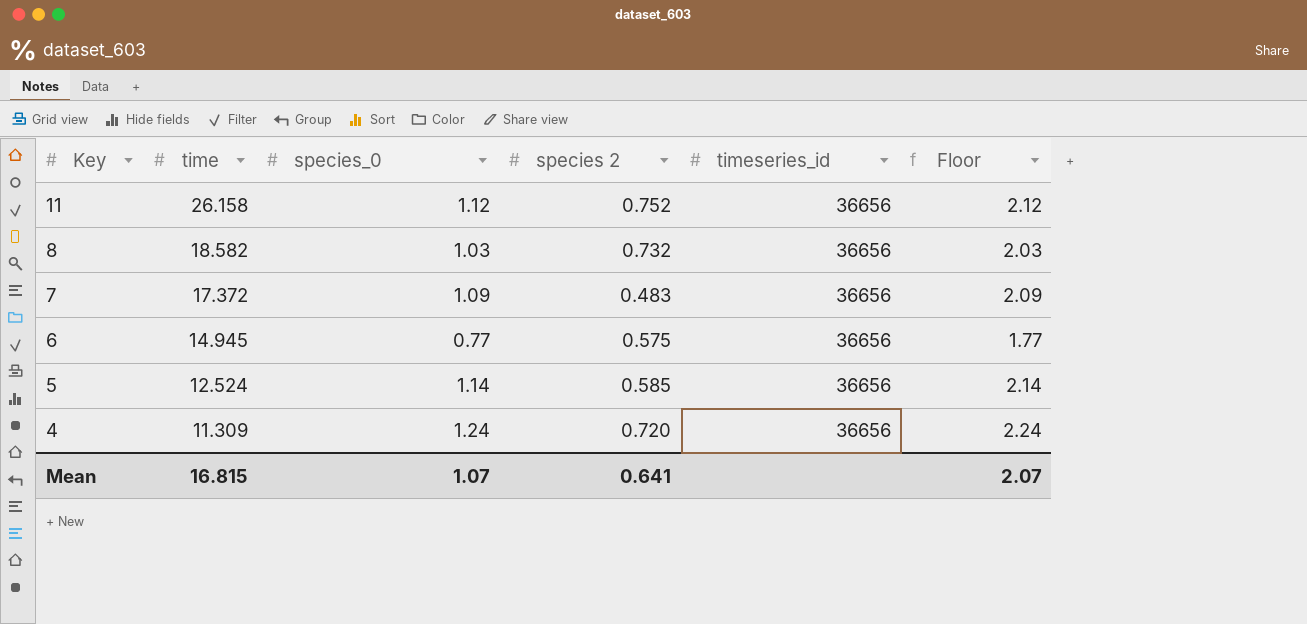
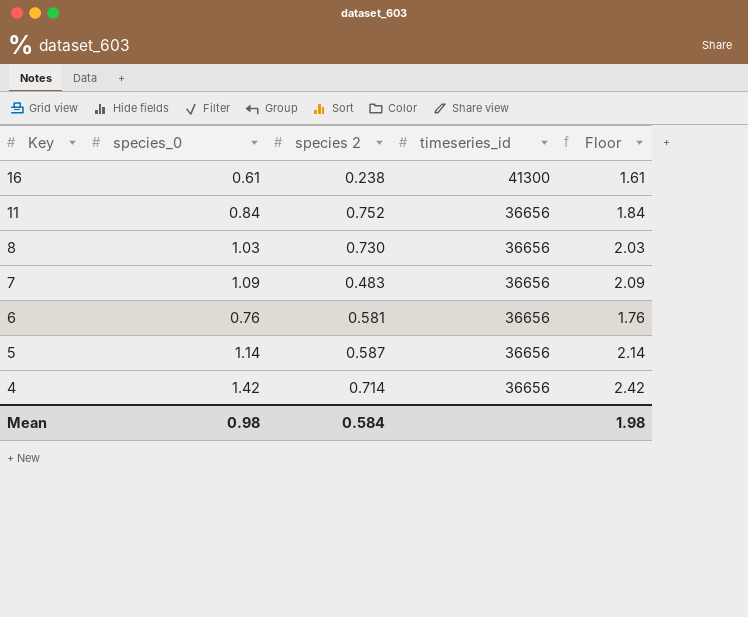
column time | position: 2 -> none
row 16: none -> 0.61 | 0.238 | 41300 | 1.61
11 | species_0: 1.12 -> 0.84
11 | Floor: 2.12 -> 1.84
8 | species 2: 0.732 -> 0.730
6 | species_0: 0.77 -> 0.76
6 | species 2: 0.575 -> 0.581
6 | Floor: 1.77 -> 1.76
5 | species 2: 0.585 -> 0.587
4 | species_0: 1.24 -> 1.42
4 | species 2: 0.720 -> 0.714
4 | Floor: 2.24 -> 2.42
Mean | species_0: 1.07 -> 0.98
Mean | species 2: 0.641 -> 0.584
Mean | Floor: 2.07 -> 1.98

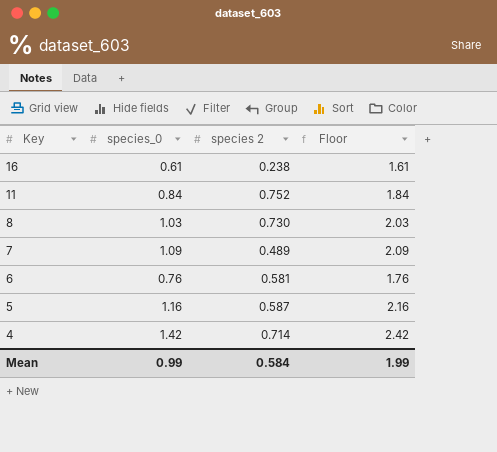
column timeseries_id | position: 4 -> none
7 | species 2: 0.483 -> 0.489
5 | species_0: 1.14 -> 1.16
5 | Floor: 2.14 -> 2.16
Mean | species_0: 0.98 -> 0.99
Mean | Floor: 1.98 -> 1.99

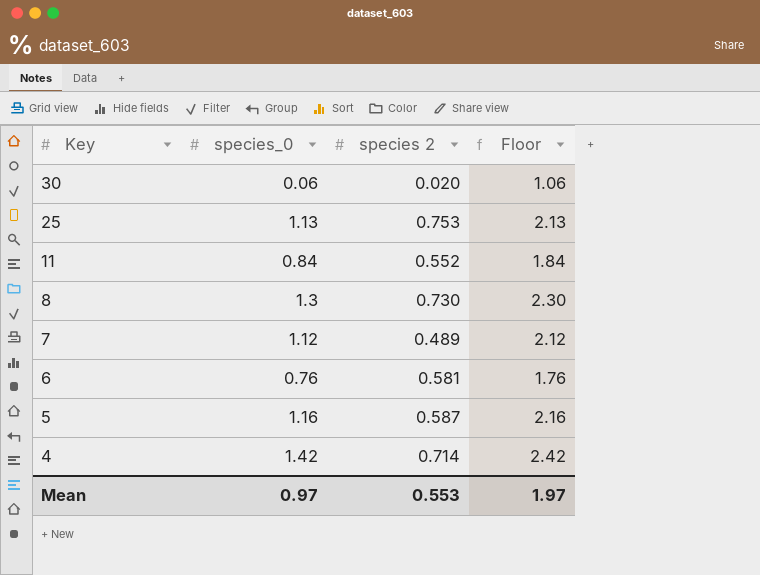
row 16: 0.61 | 0.238 | 1.61 -> none
row 30: none -> 0.06 | 0.020 | 1.06
row 25: none -> 1.13 | 0.753 | 2.13
11 | species 2: 0.752 -> 0.552
8 | species_0: 1.03 -> 1.3
8 | Floor: 2.03 -> 2.30
7 | species_0: 1.09 -> 1.12
7 | Floor: 2.09 -> 2.12
Mean | species_0: 0.99 -> 0.97
Mean | species 2: 0.584 -> 0.553
Mean | Floor: 1.99 -> 1.97

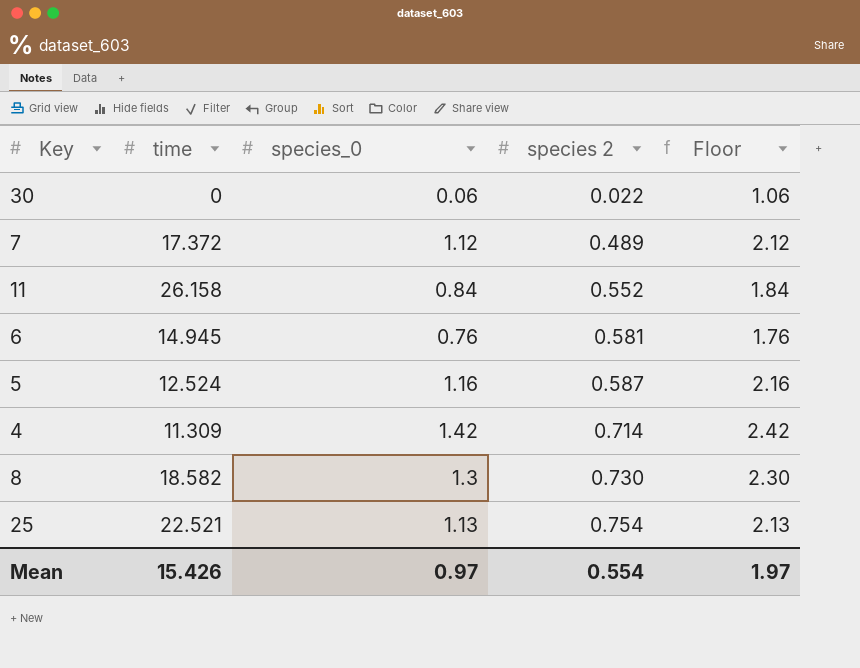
row order: Key descending -> species 2 ascending
column time | position: none -> 2
30 | species 2: 0.020 -> 0.022
25 | species 2: 0.753 -> 0.754
Mean | species 2: 0.553 -> 0.554

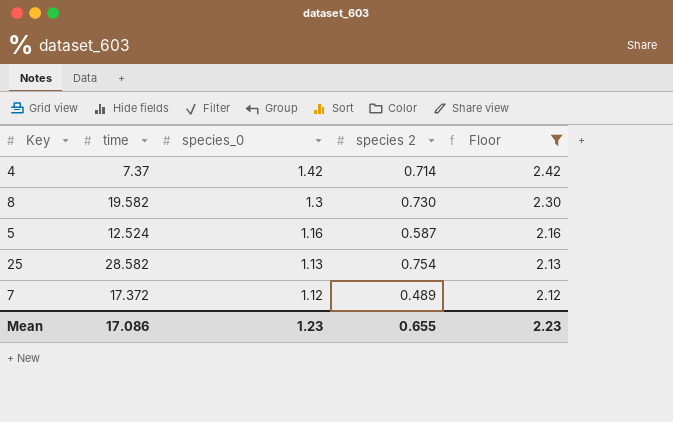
filter: none -> Floor >= 2.12
row order: species 2 ascending -> species_0 descending
4 | time: 11.309 -> 7.37
8 | time: 18.582 -> 19.582
25 | time: 22.521 -> 28.582
Mean | time: 15.426 -> 17.086
Mean | species_0: 0.97 -> 1.23
Mean | species 2: 0.554 -> 0.655
Mean | Floor: 1.97 -> 2.23

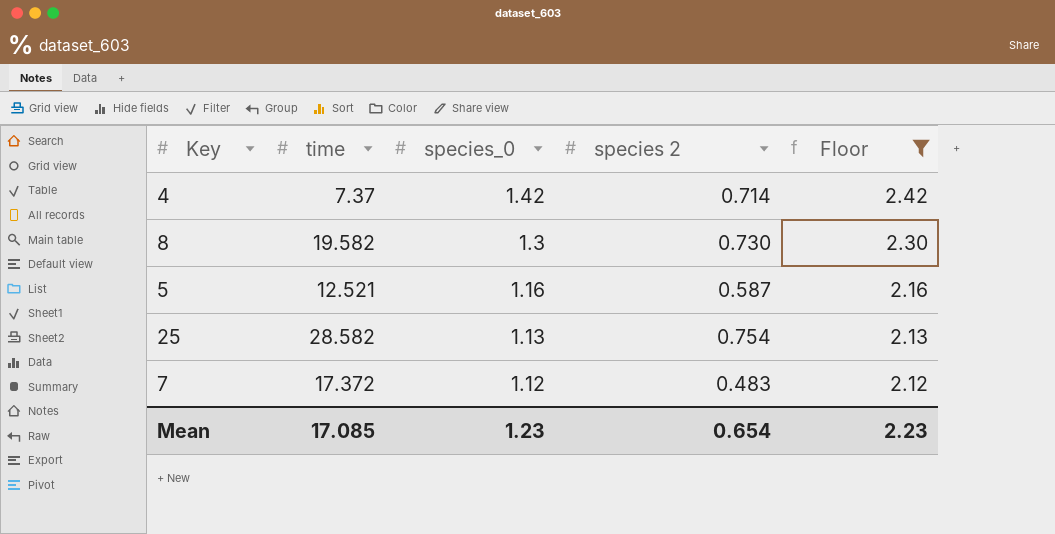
5 | time: 12.524 -> 12.521
7 | species 2: 0.489 -> 0.483
Mean | time: 17.086 -> 17.085
Mean | species 2: 0.655 -> 0.654

